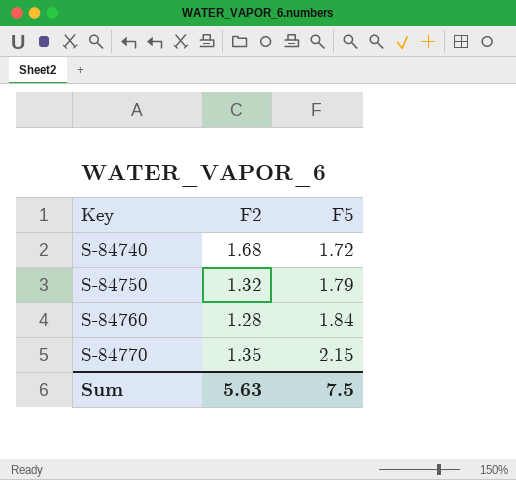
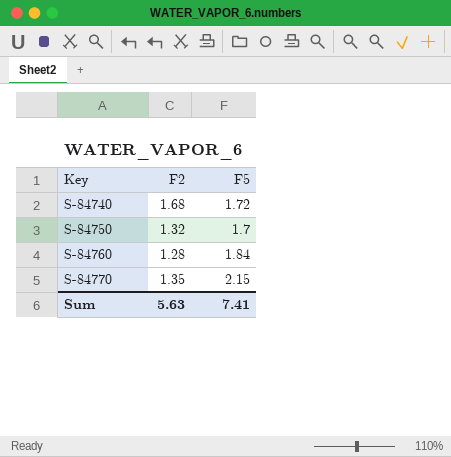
S-84750 | F5: 1.79 -> 1.7
Sum | F5: 7.5 -> 7.41

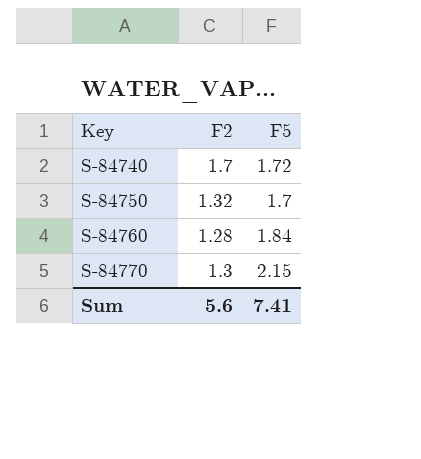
S-84740 | F2: 1.68 -> 1.7
S-84770 | F2: 1.35 -> 1.3
Sum | F2: 5.63 -> 5.6

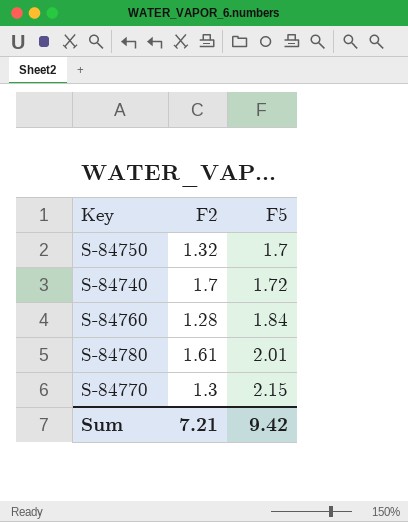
row order: Key ascending -> F5 ascending
row S-84780: none -> 1.61 | 2.01
Sum | F2: 5.6 -> 7.21
Sum | F5: 7.41 -> 9.42

